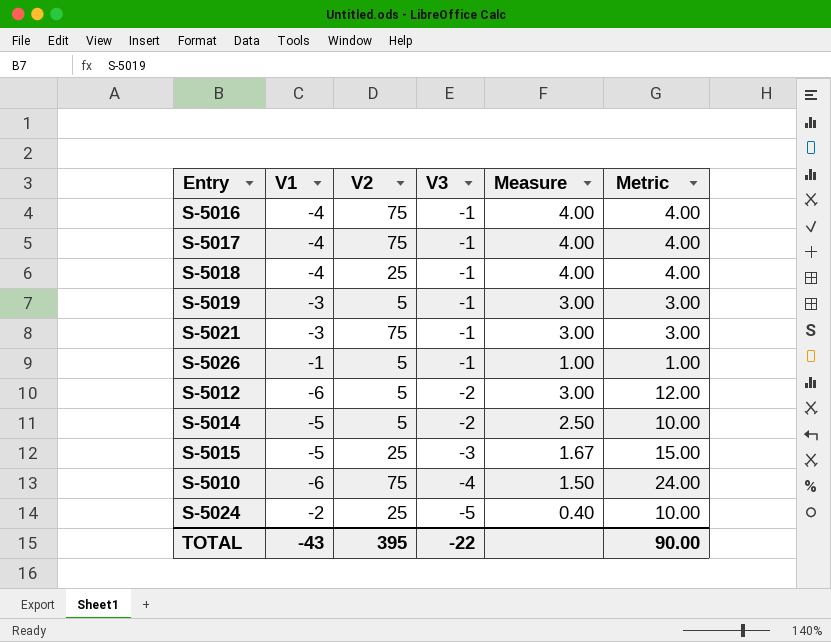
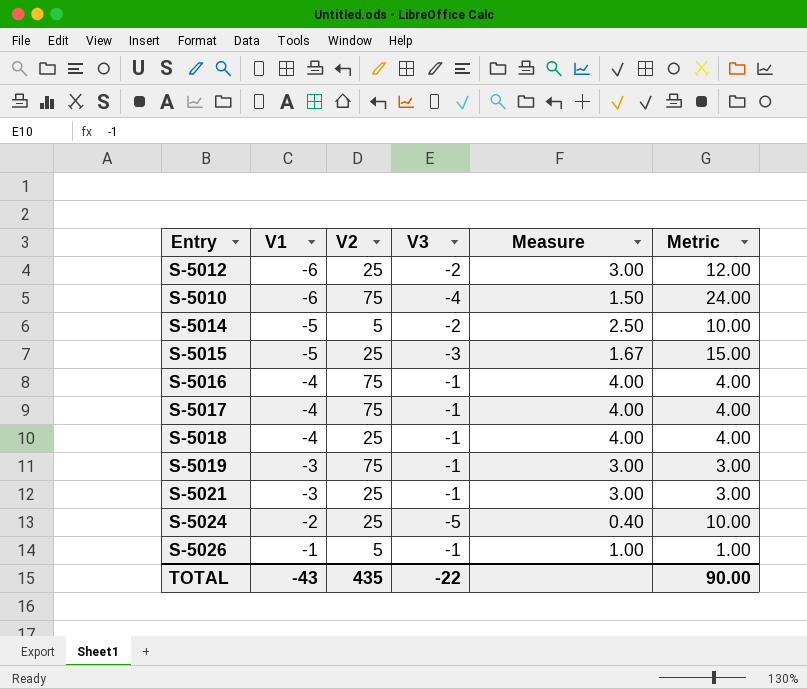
row order: V3 descending -> V1 ascending
S-5012 | V2: 5 -> 25
S-5019 | V2: 5 -> 75
S-5021 | V2: 75 -> 25
TOTAL | V2: 395 -> 435

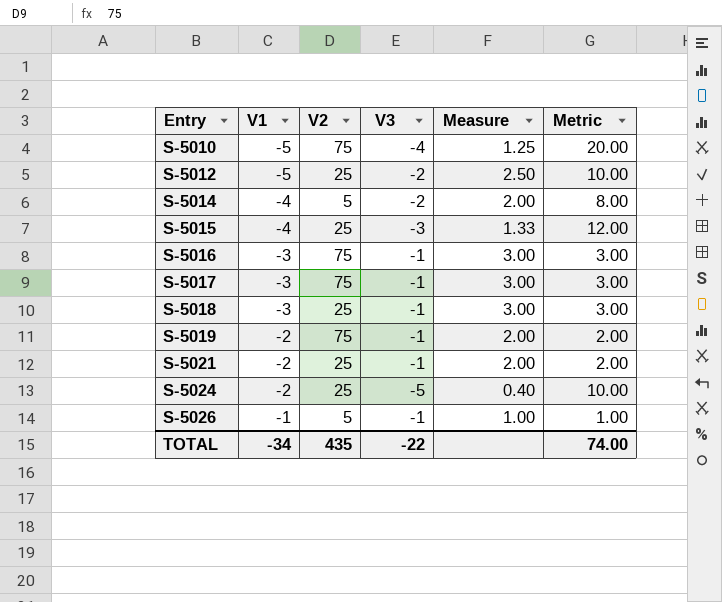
row order: V1 ascending -> Entry ascending
S-5010 | V1: -6 -> -5
S-5010 | Measure: 1.50 -> 1.25
S-5010 | Metric: 24.00 -> 20.00
S-5012 | V1: -6 -> -5
S-5012 | Measure: 3.00 -> 2.50
S-5012 | Metric: 12.00 -> 10.00
S-5014 | V1: -5 -> -4
S-5014 | Measure: 2.50 -> 2.00
S-5014 | Metric: 10.00 -> 8.00
S-5015 | V1: -5 -> -4
S-5015 | Measure: 1.67 -> 1.33
S-5015 | Metric: 15.00 -> 12.00
S-5016 | V1: -4 -> -3
S-5016 | Measure: 4.00 -> 3.00
S-5016 | Metric: 4.00 -> 3.00
S-5017 | V1: -4 -> -3
S-5017 | Measure: 4.00 -> 3.00
S-5017 | Metric: 4.00 -> 3.00
S-5018 | V1: -4 -> -3
S-5018 | Measure: 4.00 -> 3.00
S-5018 | Metric: 4.00 -> 3.00
S-5019 | V1: -3 -> -2
S-5019 | Measure: 3.00 -> 2.00
S-5019 | Metric: 3.00 -> 2.00
S-5021 | V1: -3 -> -2
S-5021 | Measure: 3.00 -> 2.00
S-5021 | Metric: 3.00 -> 2.00
TOTAL | V1: -43 -> -34
TOTAL | Metric: 90.00 -> 74.00

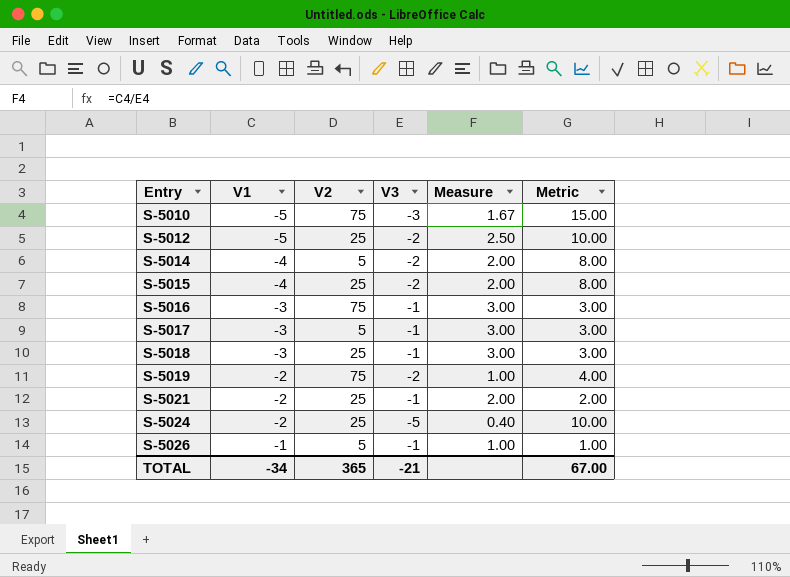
S-5010 | V3: -4 -> -3
S-5010 | Measure: 1.25 -> 1.67
S-5010 | Metric: 20.00 -> 15.00
S-5015 | V3: -3 -> -2
S-5015 | Measure: 1.33 -> 2.00
S-5015 | Metric: 12.00 -> 8.00
S-5017 | V2: 75 -> 5
S-5019 | V3: -1 -> -2
S-5019 | Measure: 2.00 -> 1.00
S-5019 | Metric: 2.00 -> 4.00
TOTAL | V2: 435 -> 365
TOTAL | V3: -22 -> -21
TOTAL | Metric: 74.00 -> 67.00

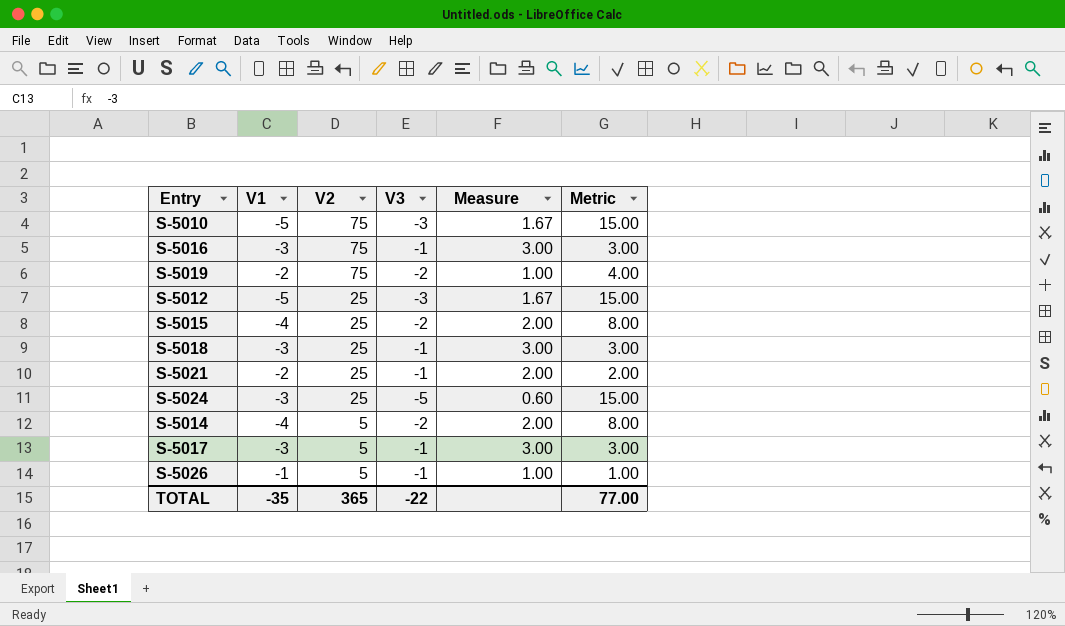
row order: Entry ascending -> V2 descending
S-5012 | V3: -2 -> -3
S-5012 | Measure: 2.50 -> 1.67
S-5012 | Metric: 10.00 -> 15.00
S-5024 | V1: -2 -> -3
S-5024 | Measure: 0.40 -> 0.60
S-5024 | Metric: 10.00 -> 15.00
TOTAL | V1: -34 -> -35
TOTAL | V3: -21 -> -22
TOTAL | Metric: 67.00 -> 77.00

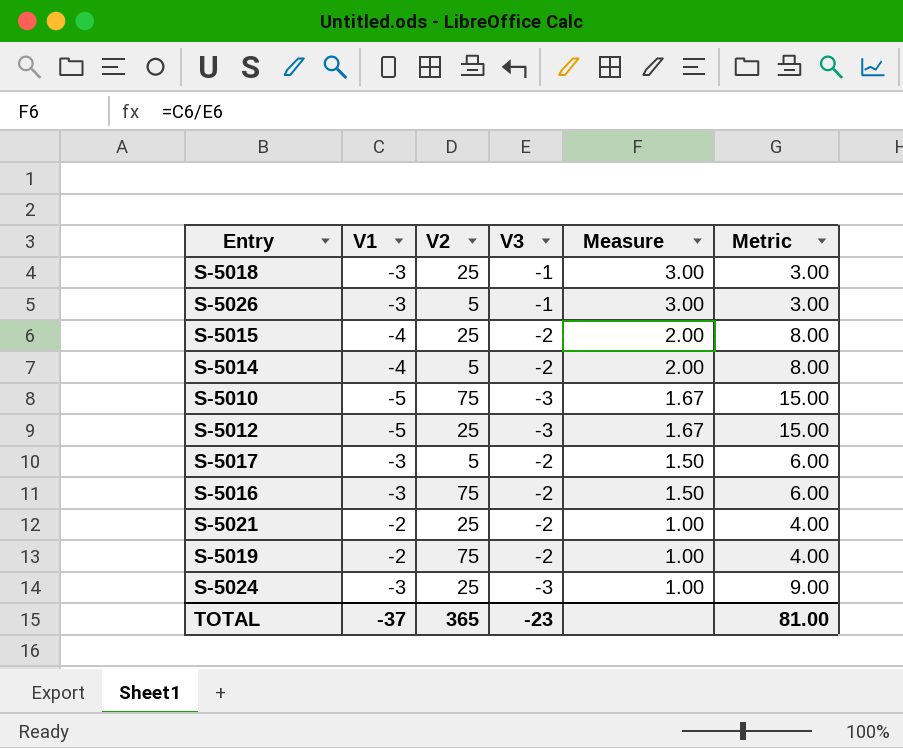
row order: V2 descending -> Measure descending
S-5026 | V1: -1 -> -3
S-5026 | Measure: 1.00 -> 3.00
S-5026 | Metric: 1.00 -> 3.00
S-5017 | V3: -1 -> -2
S-5017 | Measure: 3.00 -> 1.50
S-5017 | Metric: 3.00 -> 6.00
S-5016 | V3: -1 -> -2
S-5016 | Measure: 3.00 -> 1.50
S-5016 | Metric: 3.00 -> 6.00
S-5021 | V3: -1 -> -2
S-5021 | Measure: 2.00 -> 1.00
S-5021 | Metric: 2.00 -> 4.00
S-5024 | V3: -5 -> -3
S-5024 | Measure: 0.60 -> 1.00
S-5024 | Metric: 15.00 -> 9.00
TOTAL | V1: -35 -> -37
TOTAL | V3: -22 -> -23
TOTAL | Metric: 77.00 -> 81.00

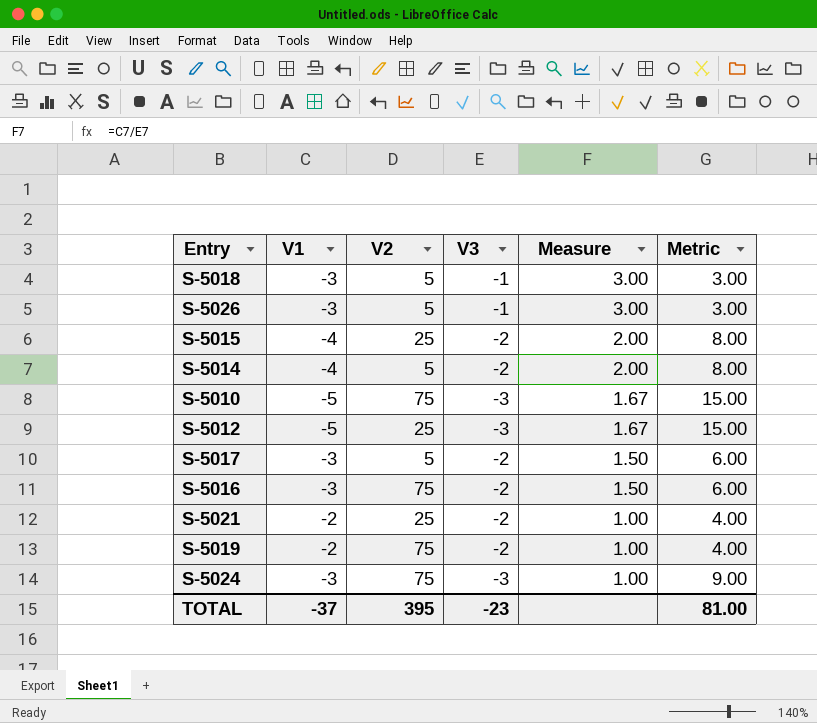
S-5018 | V2: 25 -> 5
S-5024 | V2: 25 -> 75
TOTAL | V2: 365 -> 395

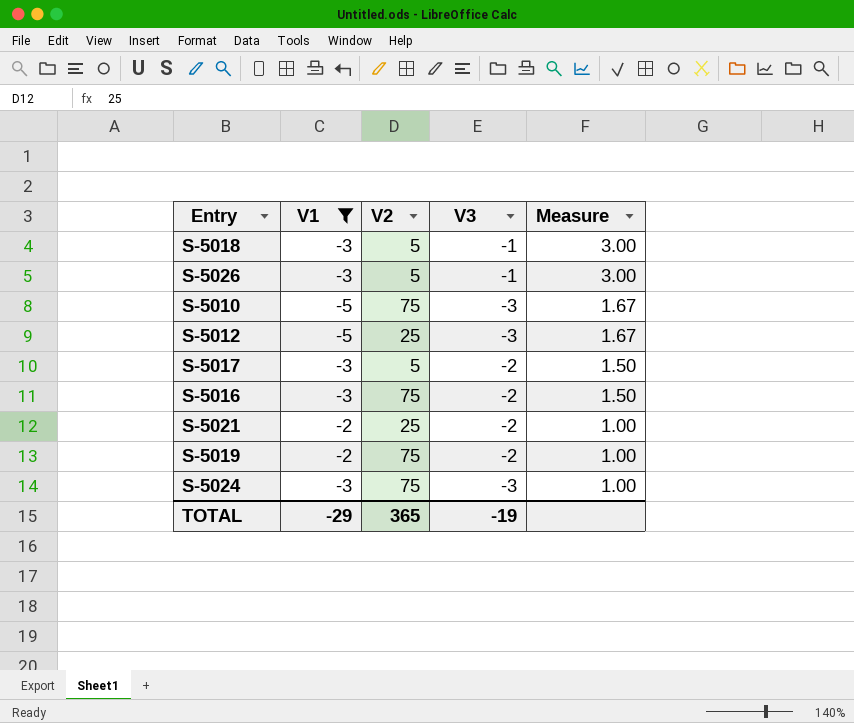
filter: none -> V1 != -4
column Metric | formula: [V1] * [V3] -> none
TOTAL | V1: -37 -> -29
TOTAL | V2: 395 -> 365
TOTAL | V3: -23 -> -19

